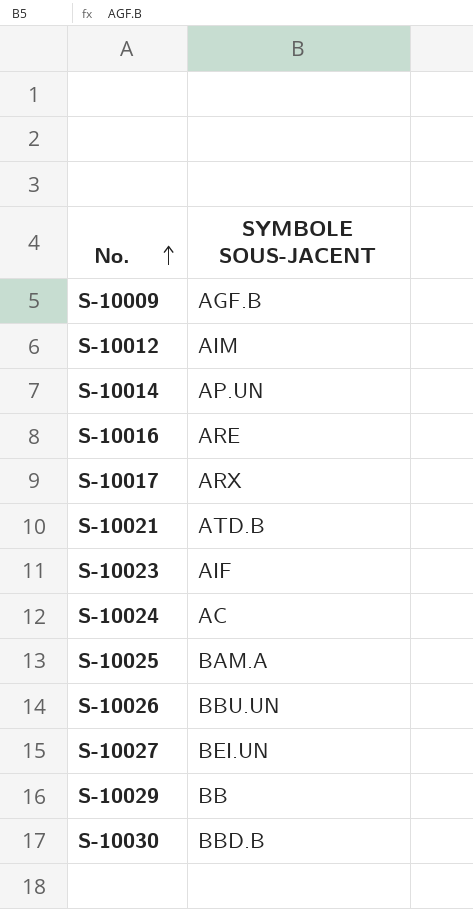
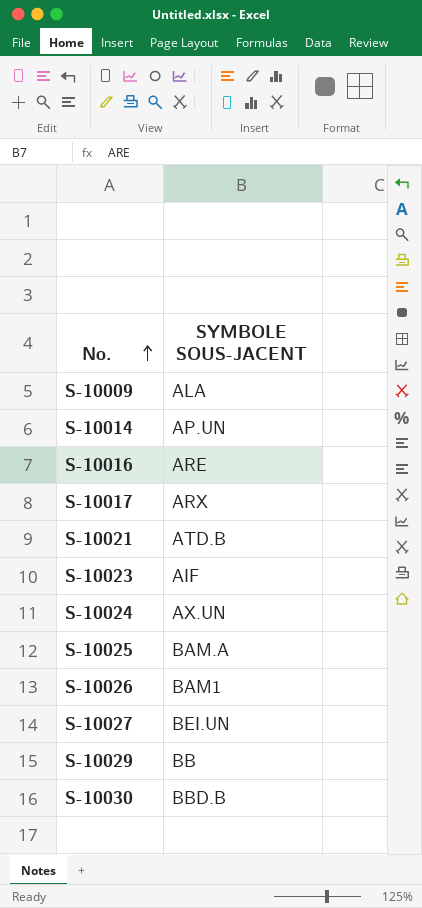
row S-10012: AIM -> none
S-10009 | SYMBOLE SOUS-JACENT: AGF.B -> ALA
S-10024 | SYMBOLE SOUS-JACENT: AC -> AX.UN
S-10026 | SYMBOLE SOUS-JACENT: BBU.UN -> BAM1

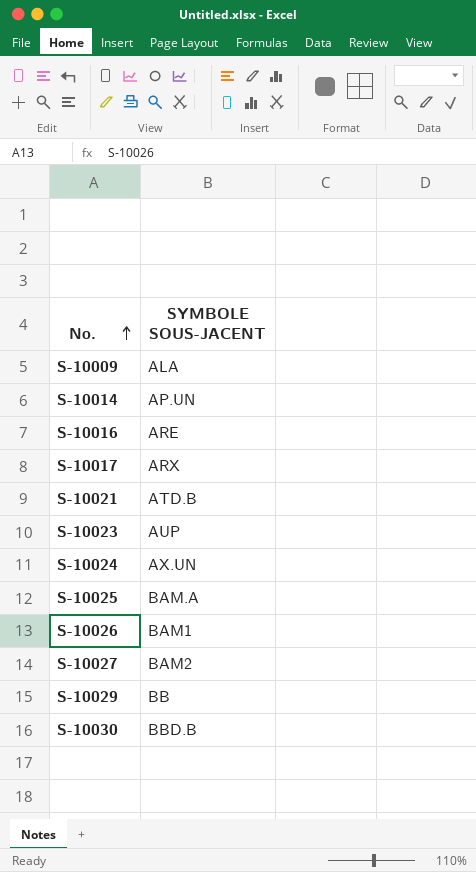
S-10023 | SYMBOLE SOUS-JACENT: AIF -> AUP
S-10027 | SYMBOLE SOUS-JACENT: BEI.UN -> BAM2

